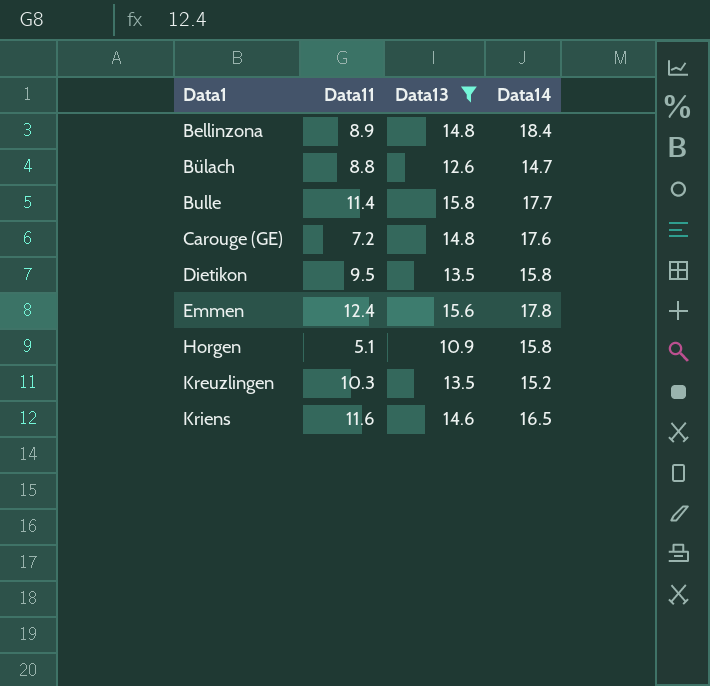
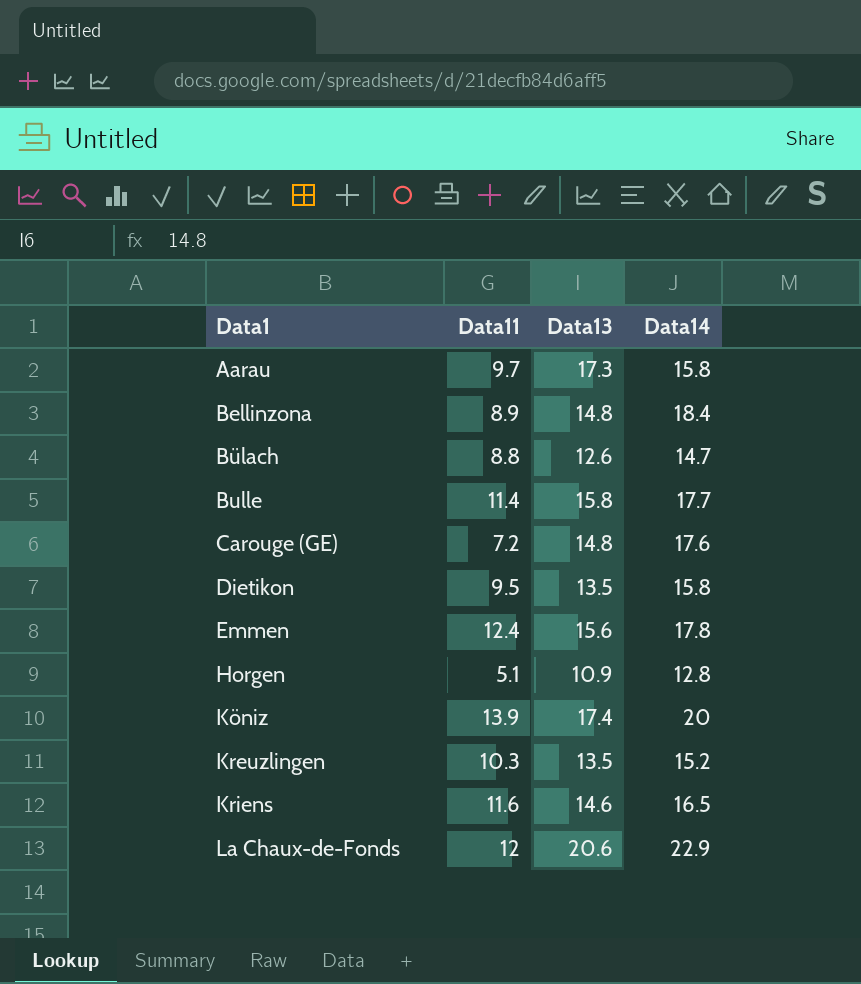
filter: Data13 <= 15.8 -> none
Horgen | Data14: 15.8 -> 12.8

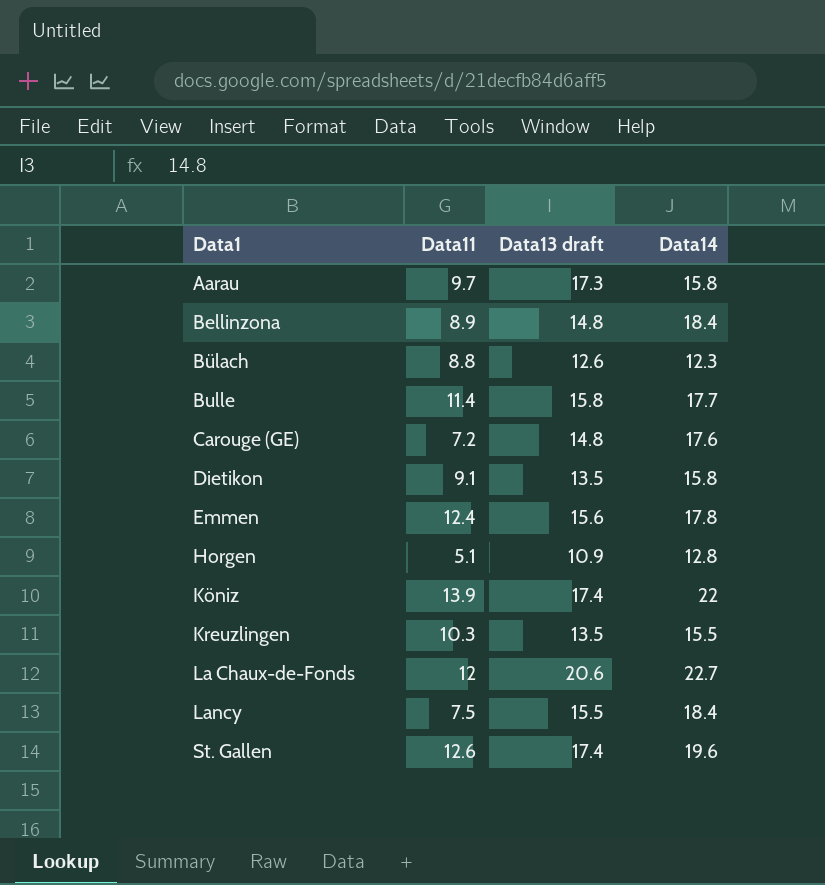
column name: Data13 -> Data13 draft
row Kriens: 11.6 | 14.6 | 16.5 -> none
Bülach | Data14: 14.7 -> 12.3
Dietikon | Data11: 9.5 -> 9.1
Köniz | Data14: 20 -> 22
Kreuzlingen | Data14: 15.2 -> 15.5
La Chaux-de-Fonds | Data14: 22.9 -> 22.7
row Lancy: none -> 7.5 | 15.5 | 18.4
row St. Gallen: none -> 12.6 | 17.4 | 19.6

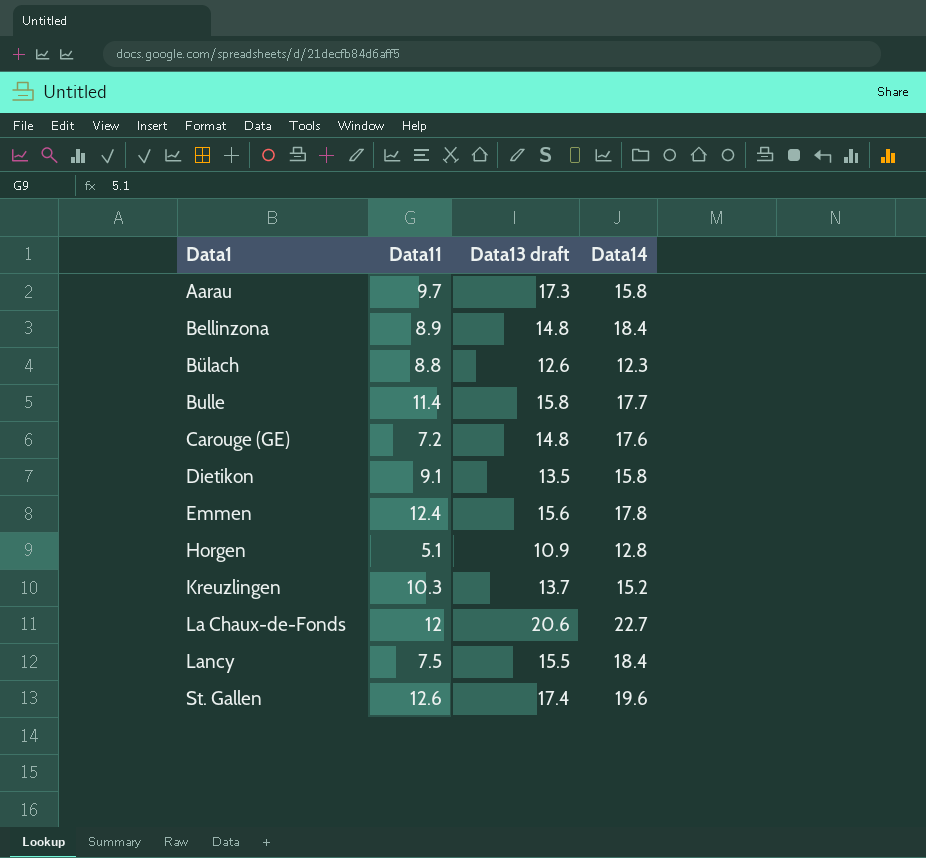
row Köniz: 13.9 | 17.4 | 22 -> none
Kreuzlingen | Data13 draft: 13.5 -> 13.7
Kreuzlingen | Data14: 15.5 -> 15.2

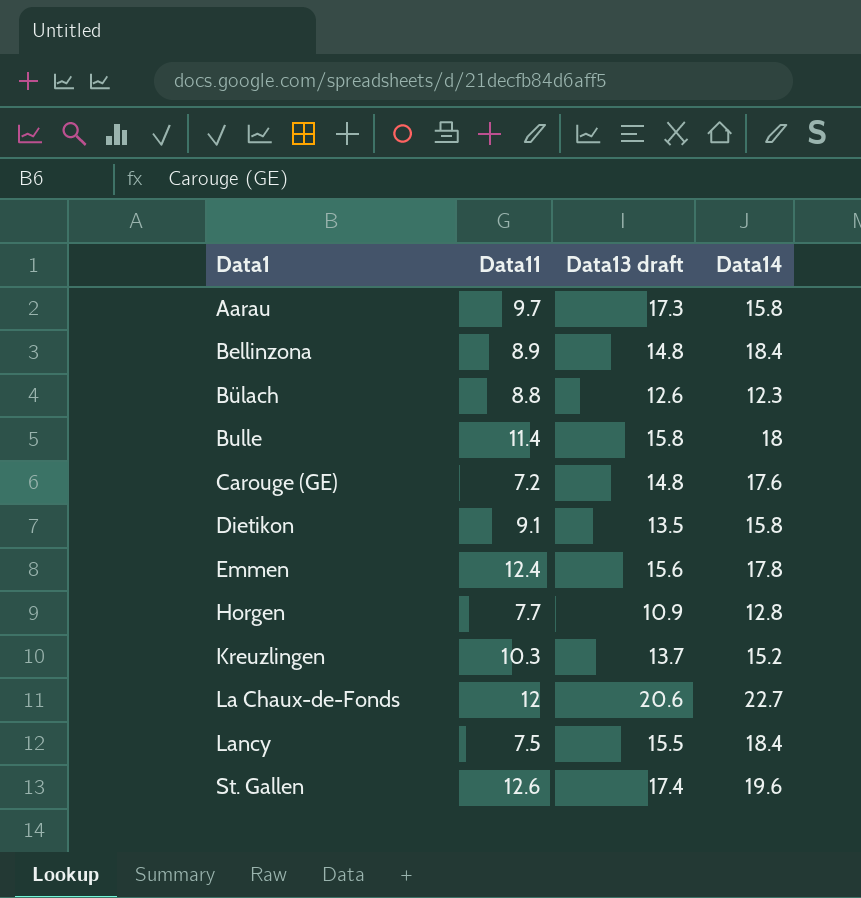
Bulle | Data14: 17.7 -> 18
Horgen | Data11: 5.1 -> 7.7

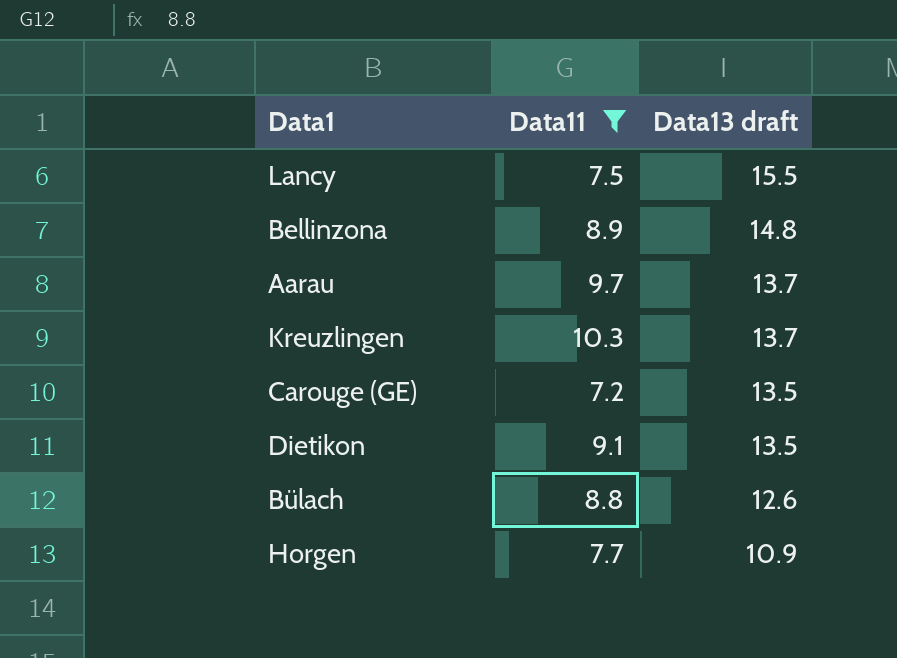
filter: none -> Data11 <= 10.3
row order: Data1 ascending -> Data13 draft descending
column Data14 | position: 4 -> none
Aarau | Data13 draft: 17.3 -> 13.7
Carouge (GE) | Data13 draft: 14.8 -> 13.5

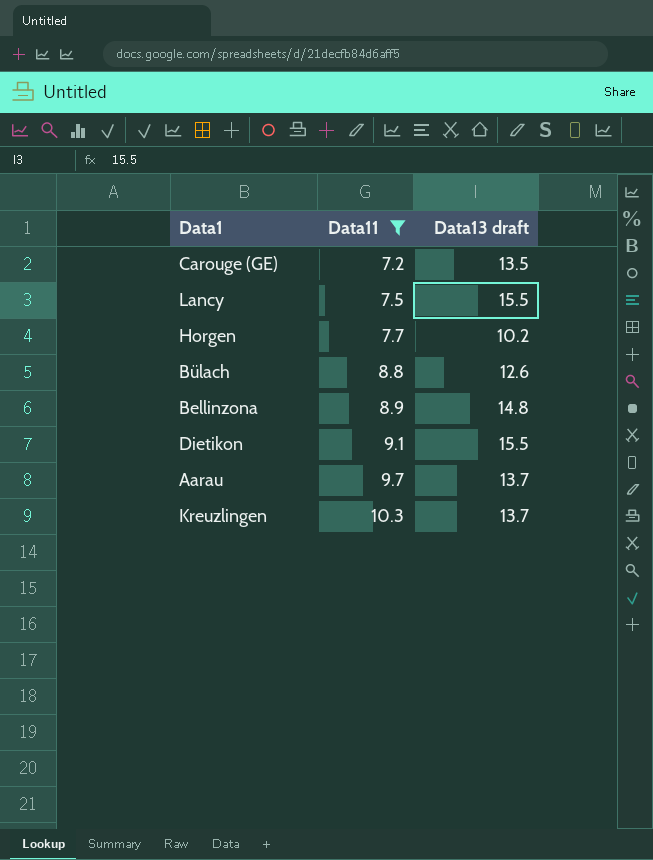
row order: Data13 draft descending -> Data11 ascending
Horgen | Data13 draft: 10.9 -> 10.2
Dietikon | Data13 draft: 13.5 -> 15.5

